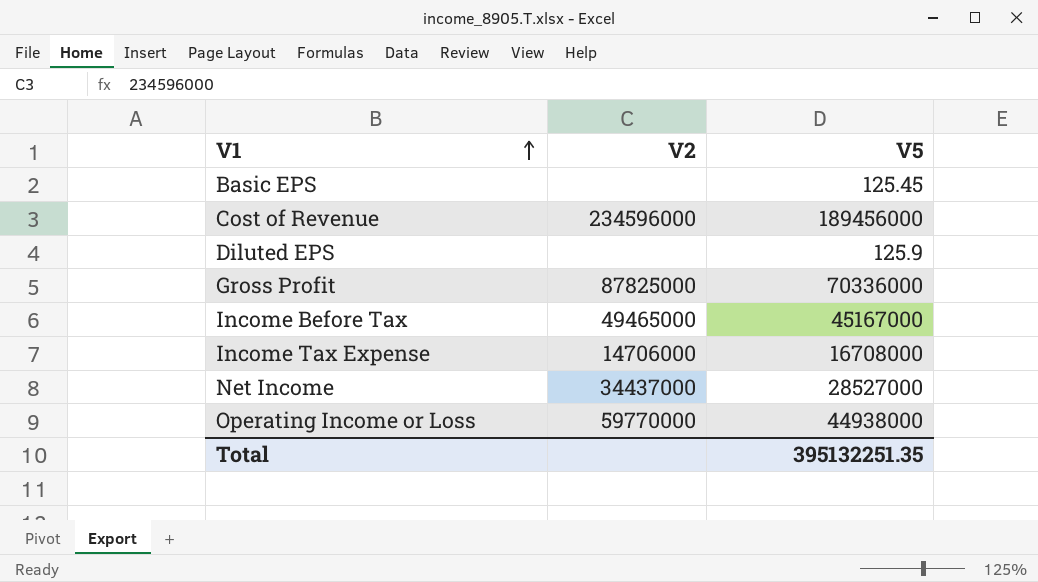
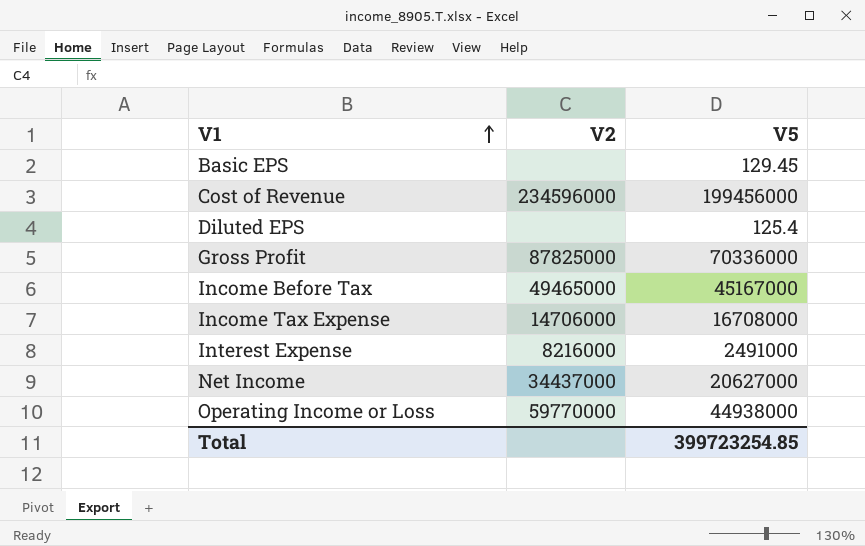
Basic EPS | V5: 125.45 -> 129.45
Cost of Revenue | V5: 189456000 -> 199456000
Diluted EPS | V5: 125.9 -> 125.4
row Interest Expense: none -> 8216000 | 2491000
Net Income | V5: 28527000 -> 20627000
Total | V5: 395132251.35 -> 399723254.85

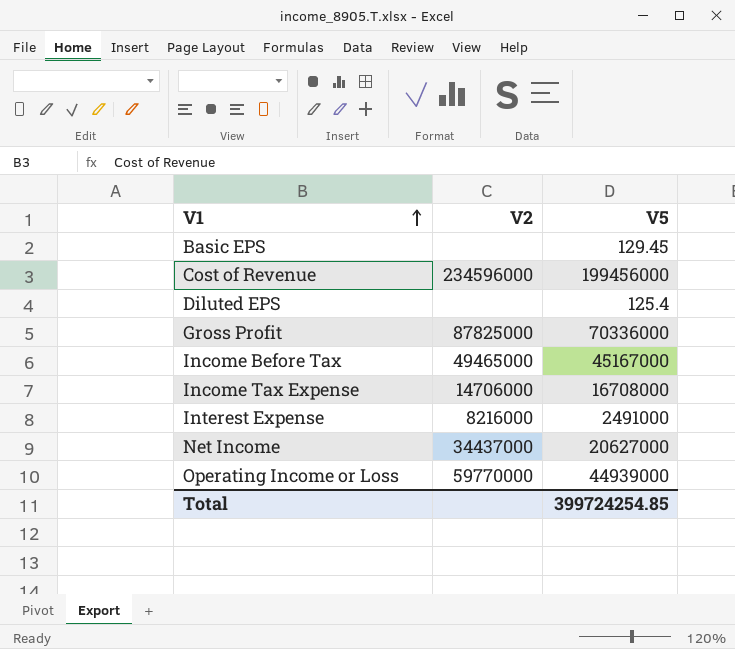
Operating Income or Loss | V5: 44938000 -> 44939000
Total | V5: 399723254.85 -> 399724254.85

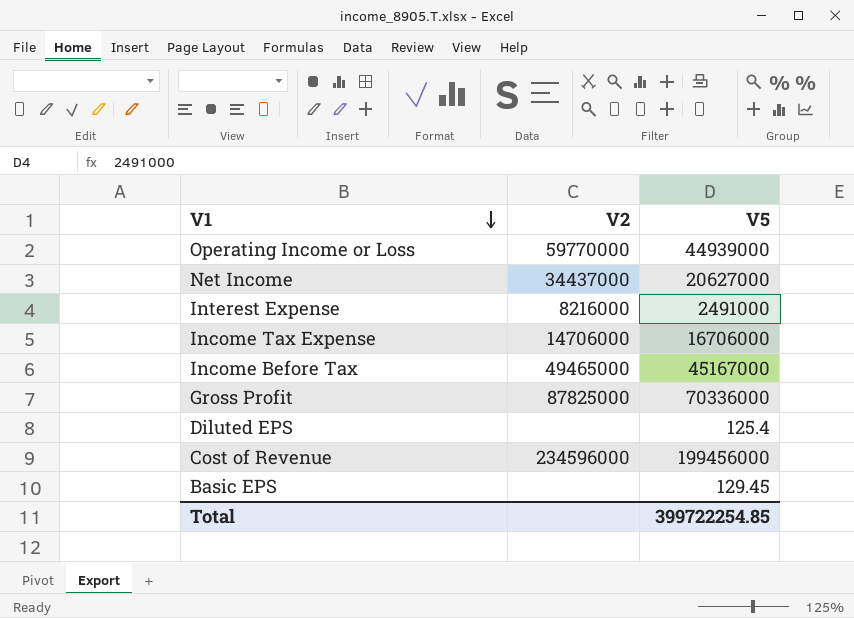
row order: V1 ascending -> V1 descending
Income Tax Expense | V5: 16708000 -> 16706000
Total | V5: 399724254.85 -> 399722254.85

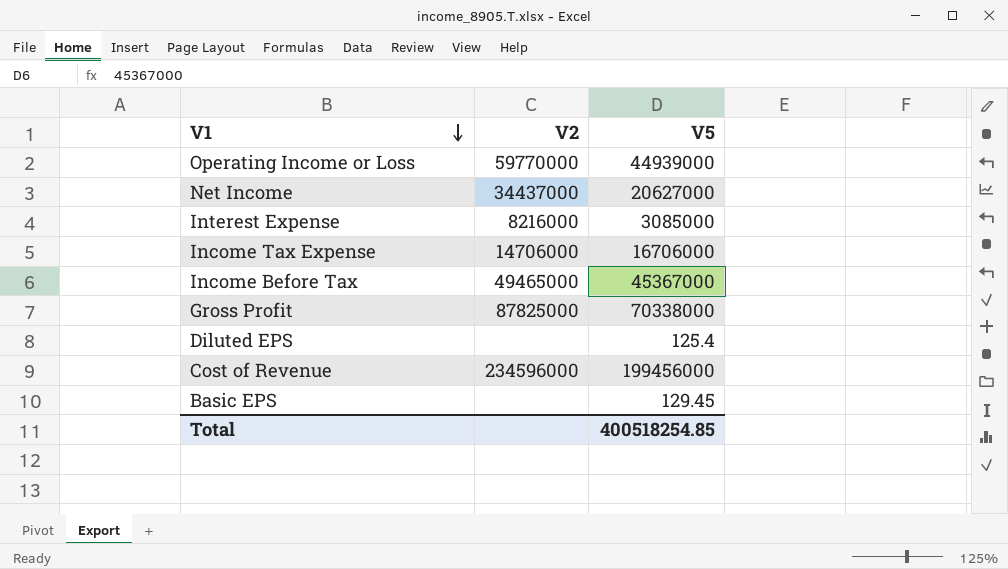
Interest Expense | V5: 2491000 -> 3085000
Income Before Tax | V5: 45167000 -> 45367000
Gross Profit | V5: 70336000 -> 70338000
Total | V5: 399722254.85 -> 400518254.85

